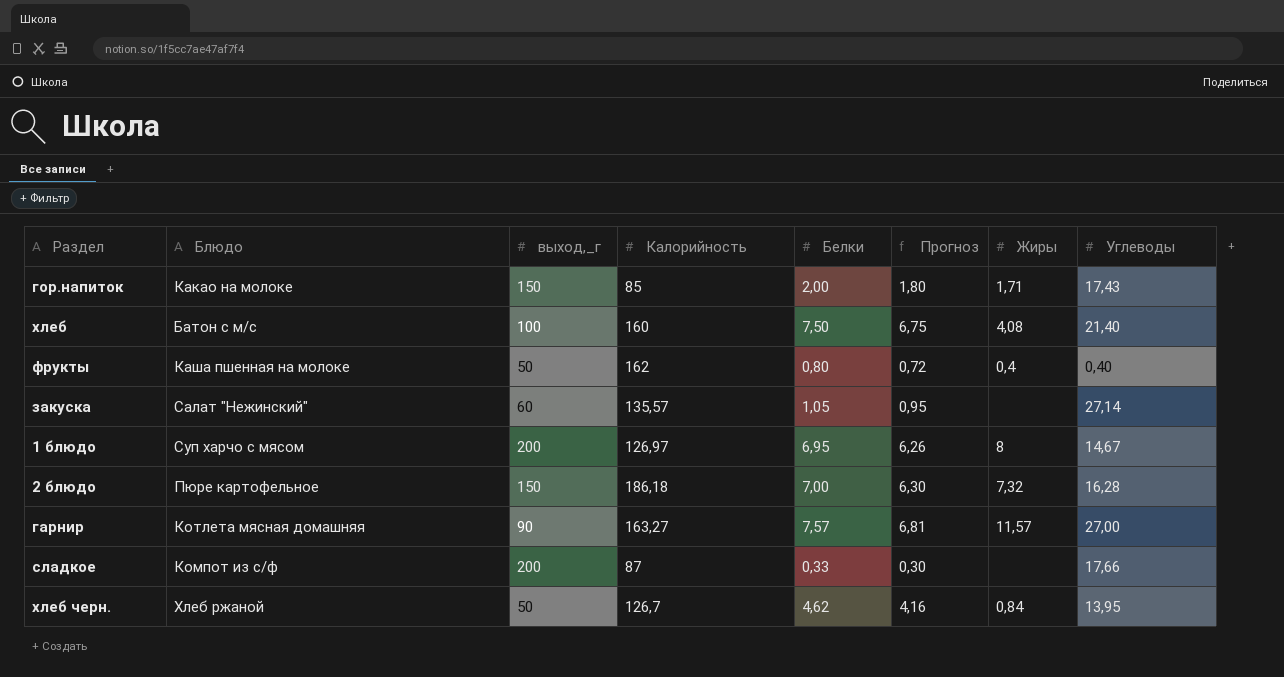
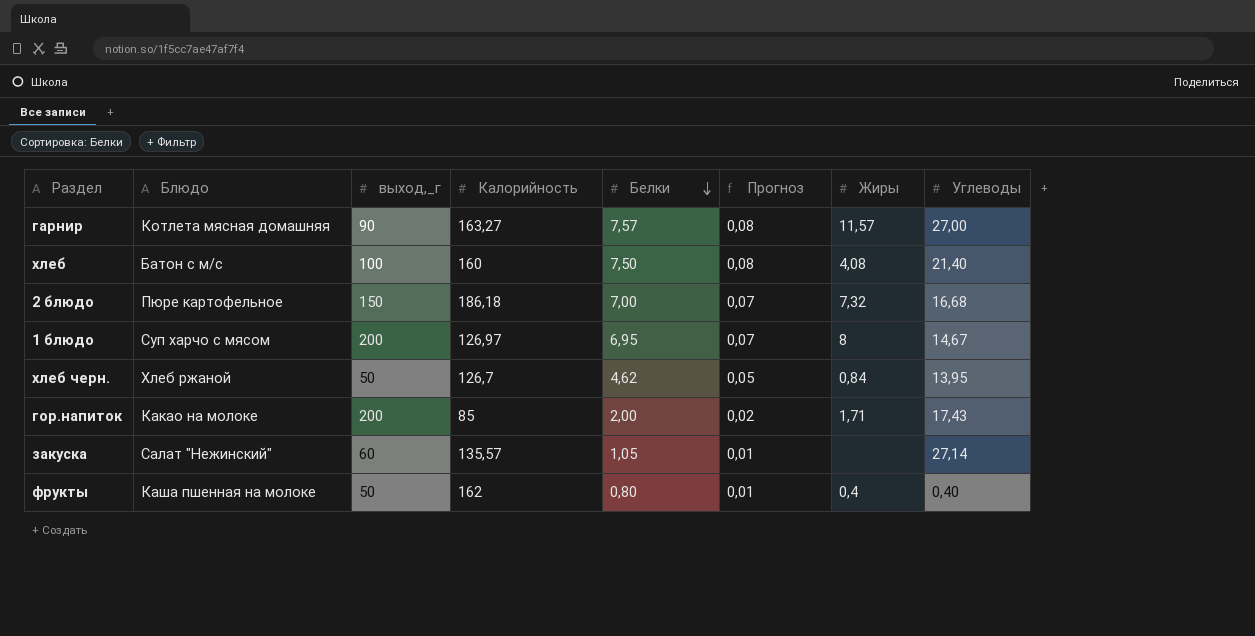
row order: none -> Белки descending
column Прогноз | formula: [Белки] * 0,9 -> [Белки] * 0,01
row сладкое: Компот из с/ф | 200 | 87 | 0,33 | 0,30 | none | 17,66 -> none
2 блюдо | Углеводы: 16,28 -> 16,68
гор.напиток | выход,_г: 150 -> 200

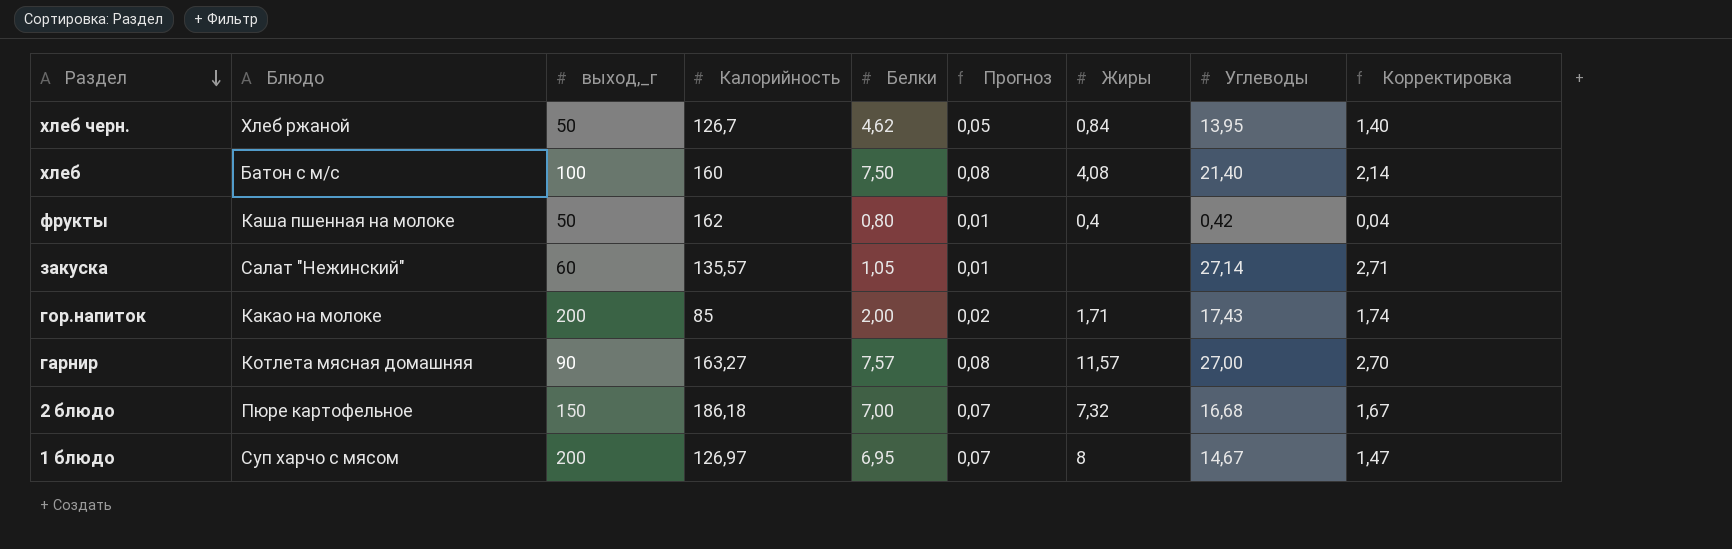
row order: Белки descending -> Раздел descending
column Корректировка | formula: none -> [Углеводы] * 0,1
фрукты | Углеводы: 0,40 -> 0,42

